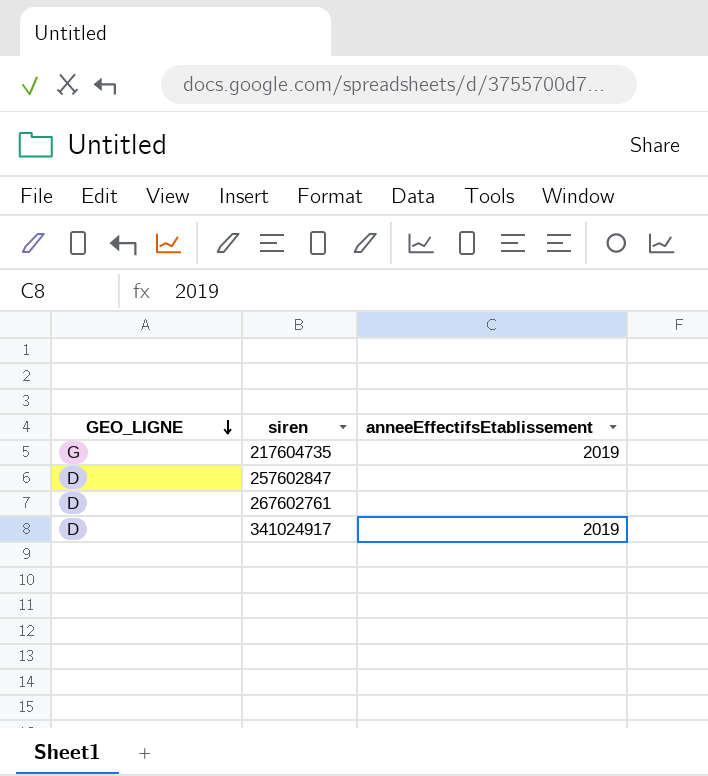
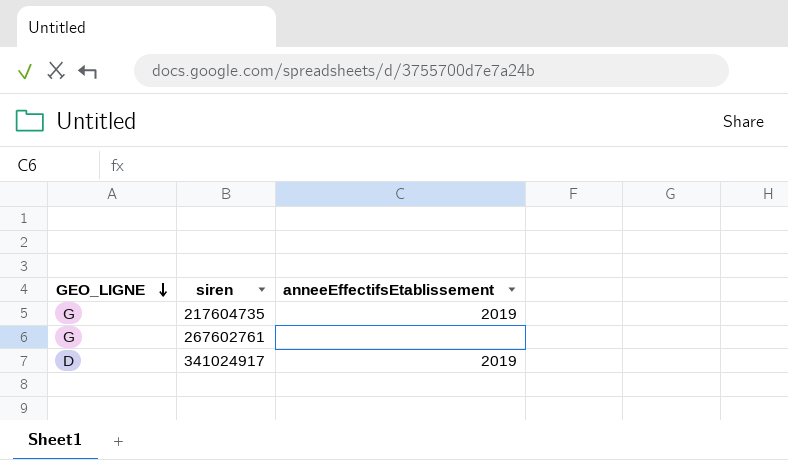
row 257602847: D | none -> none
267602761 | GEO_LIGNE: D -> G

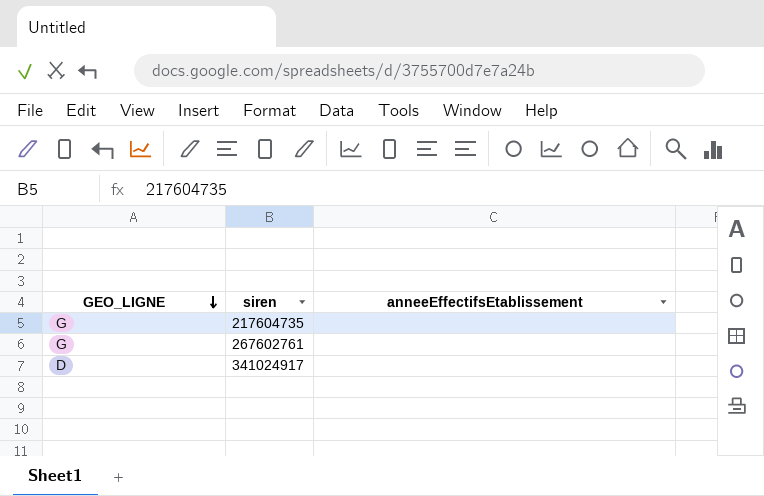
217604735 | anneeEffectifsEtablissement: 2019 -> none
341024917 | anneeEffectifsEtablissement: 2019 -> none

